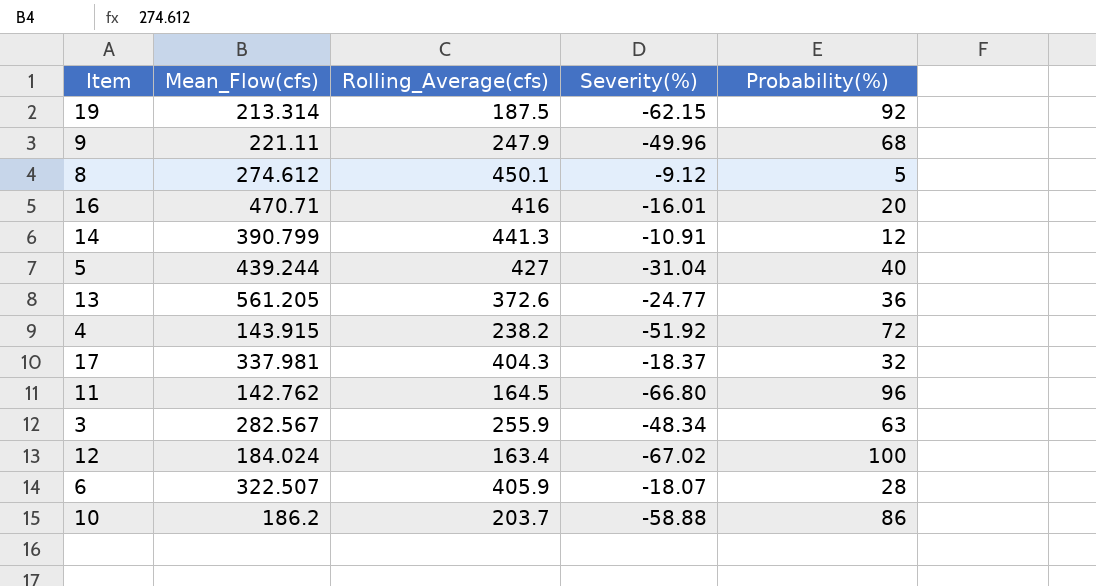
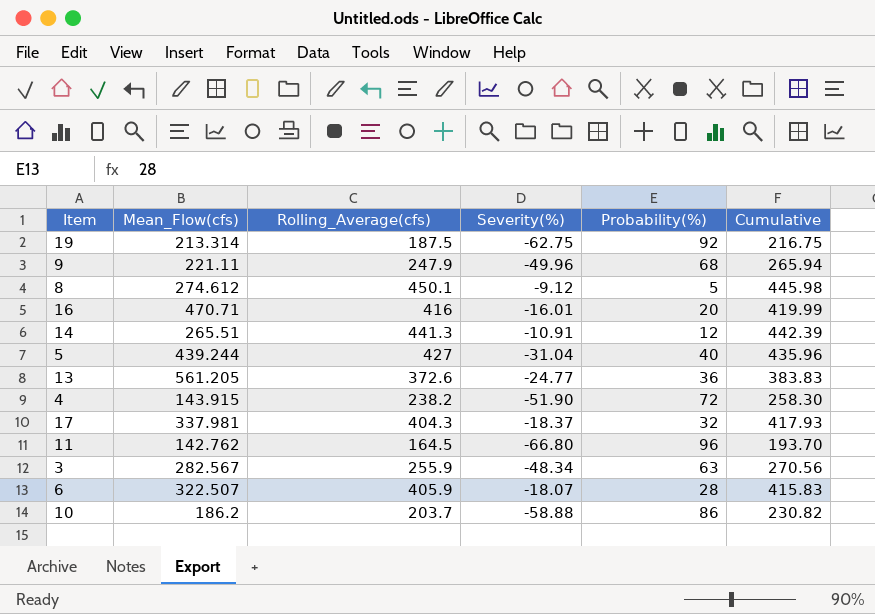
column Cumulative | formula: none -> [Rolling_Average(cfs)] + [Severity(%)] + [Probability(%)]
row 12: 184.024 | 163.4 | -67.02 | 100 -> none
19 | Severity(%): -62.15 -> -62.75
14 | Mean_Flow(cfs): 390.799 -> 265.51
4 | Severity(%): -51.92 -> -51.90

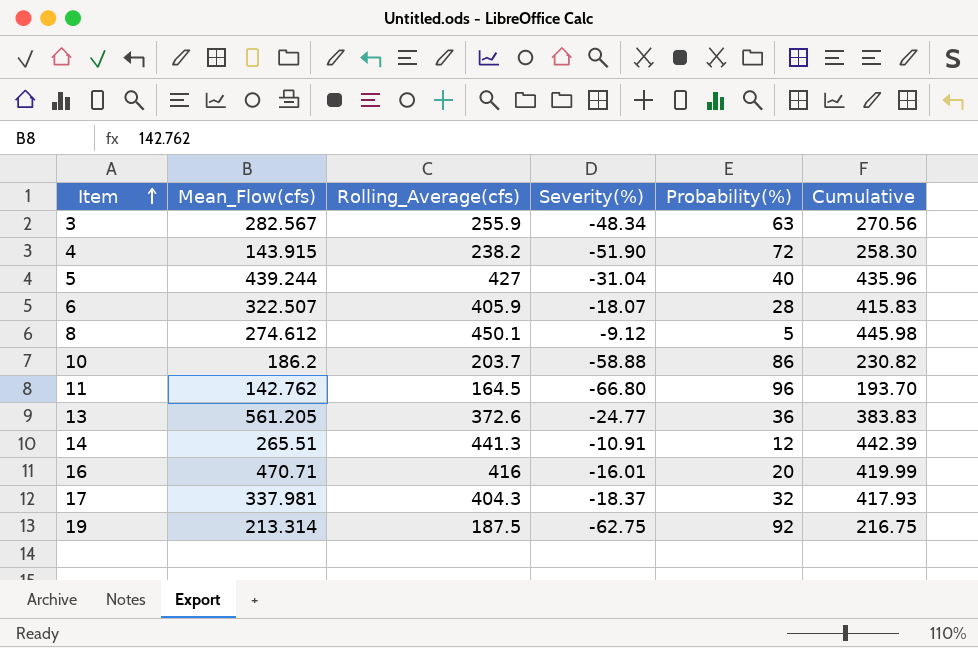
row order: none -> Item ascending
row 9: 221.11 | 247.9 | -49.96 | 68 | 265.94 -> none

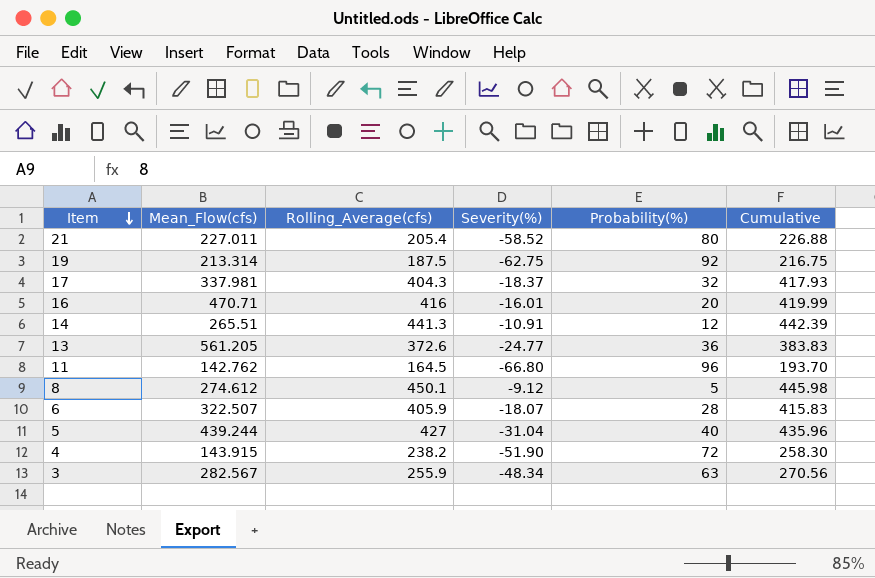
row order: Item ascending -> Item descending
row 10: 186.2 | 203.7 | -58.88 | 86 | 230.82 -> none
row 21: none -> 227.011 | 205.4 | -58.52 | 80 | 226.88

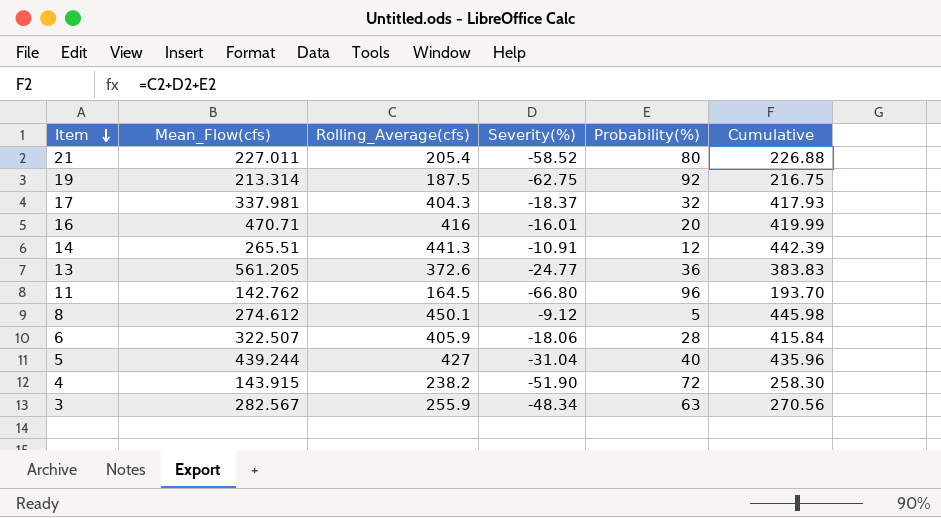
6 | Severity(%): -18.07 -> -18.06
6 | Cumulative: 415.83 -> 415.84

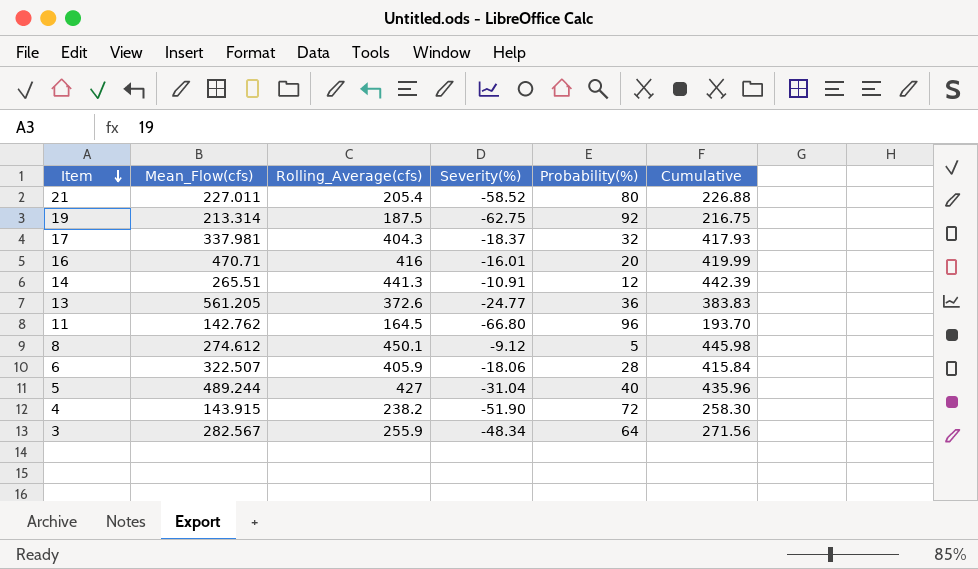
5 | Mean_Flow(cfs): 439.244 -> 489.244
3 | Probability(%): 63 -> 64
3 | Cumulative: 270.56 -> 271.56

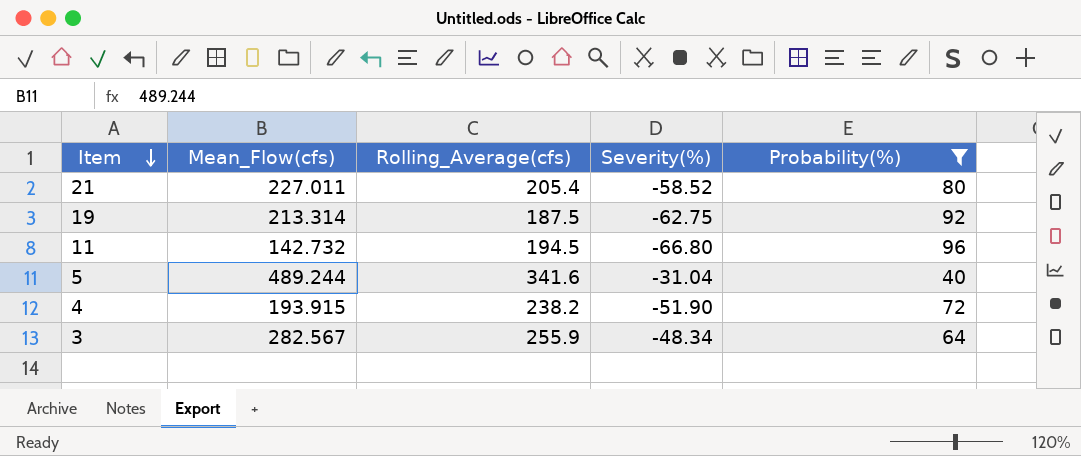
filter: none -> Probability(%) >= 40
column Cumulative | formula: [Rolling_Average(cfs)] + [Severity(%)] + [Probability(%)] -> none
11 | Mean_Flow(cfs): 142.762 -> 142.732
11 | Rolling_Average(cfs): 164.5 -> 194.5
5 | Rolling_Average(cfs): 427 -> 341.6
4 | Mean_Flow(cfs): 143.915 -> 193.915

